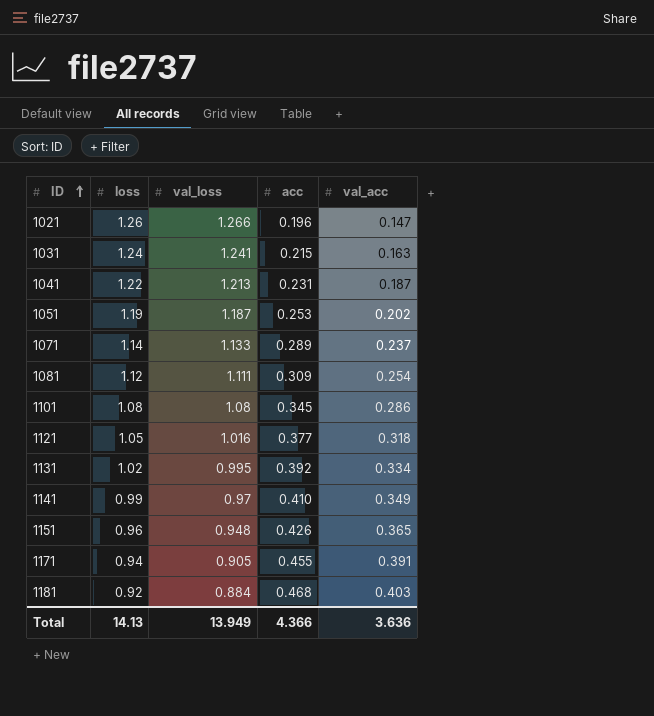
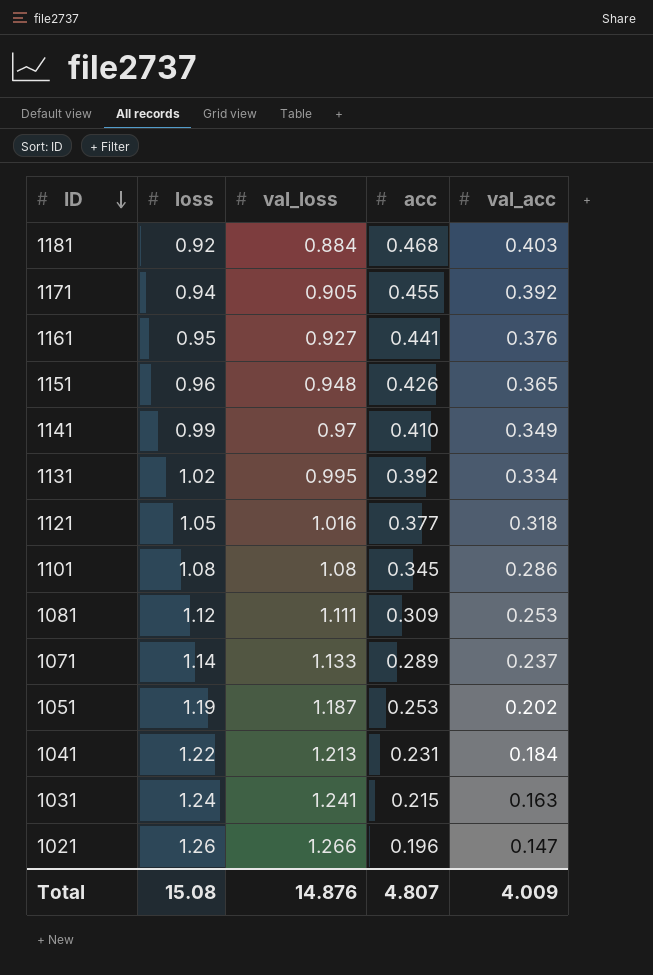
row order: ID ascending -> ID descending
1171 | val_acc: 0.391 -> 0.392
row 1161: none -> 0.95 | 0.927 | 0.441 | 0.376
1081 | val_acc: 0.254 -> 0.253
1041 | val_acc: 0.187 -> 0.184
Total | loss: 14.13 -> 15.08
Total | val_loss: 13.949 -> 14.876
Total | acc: 4.366 -> 4.807
Total | val_acc: 3.636 -> 4.009

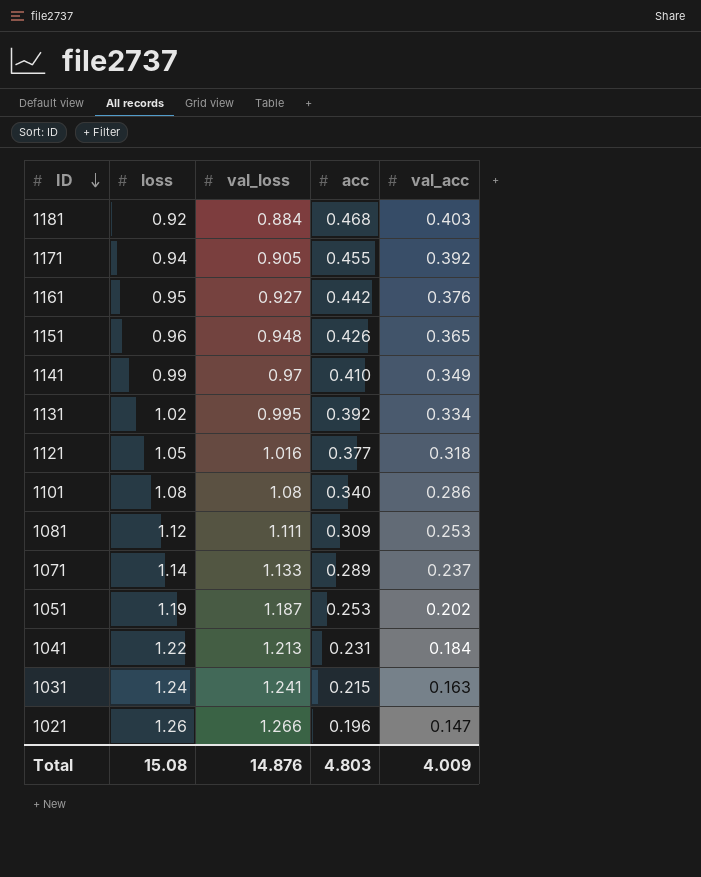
1161 | acc: 0.441 -> 0.442
1101 | acc: 0.345 -> 0.340
Total | acc: 4.807 -> 4.803

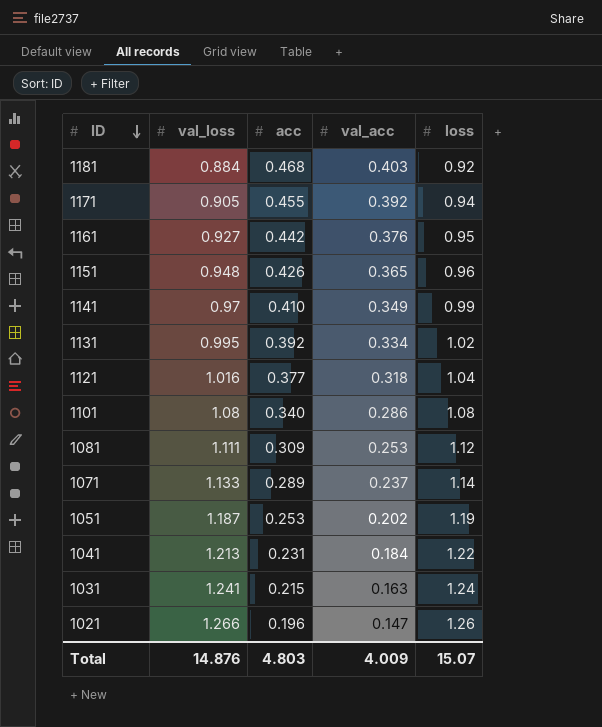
column loss | position: 2 -> 5
1121 | loss: 1.05 -> 1.04
Total | loss: 15.08 -> 15.07

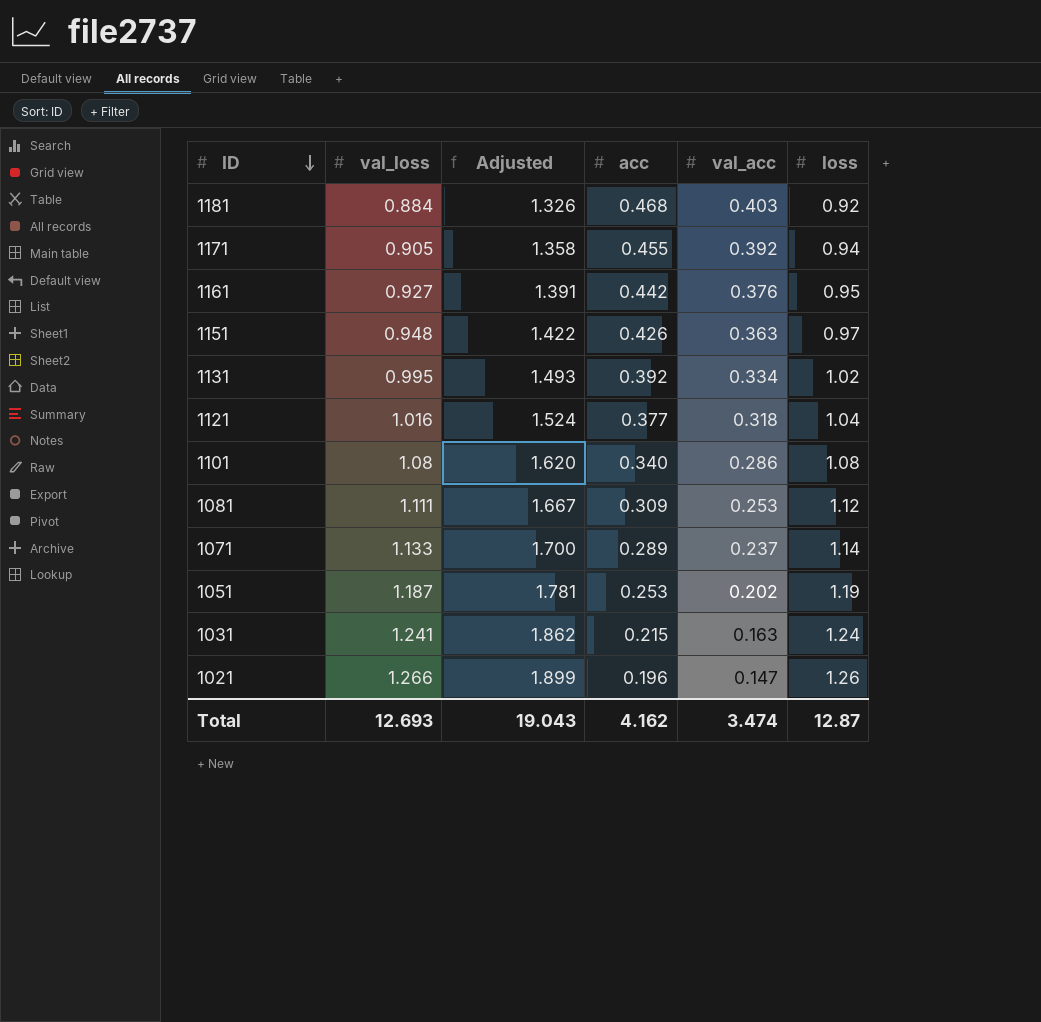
column Adjusted | formula: none -> [val_loss] * 1.5
row 1141: 0.97 | 0.410 | 0.349 | 0.99 -> none
row 1041: 1.213 | 0.231 | 0.184 | 1.22 -> none
1151 | val_acc: 0.365 -> 0.363
1151 | loss: 0.96 -> 0.97
Total | val_loss: 14.876 -> 12.693
Total | acc: 4.803 -> 4.162
Total | val_acc: 4.009 -> 3.474
Total | loss: 15.07 -> 12.87

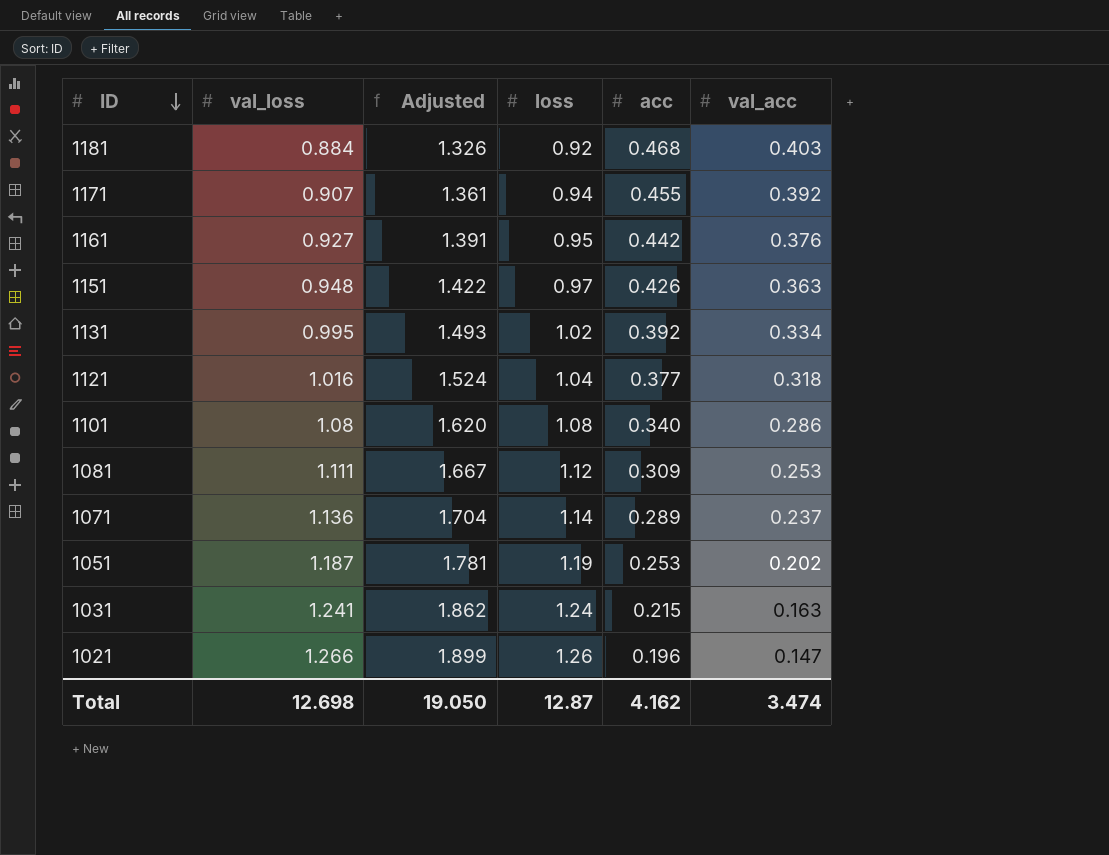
column loss | position: 6 -> 4
1171 | val_loss: 0.905 -> 0.907
1171 | Adjusted: 1.358 -> 1.361
1071 | val_loss: 1.133 -> 1.136
1071 | Adjusted: 1.700 -> 1.704
Total | val_loss: 12.693 -> 12.698
Total | Adjusted: 19.043 -> 19.050

